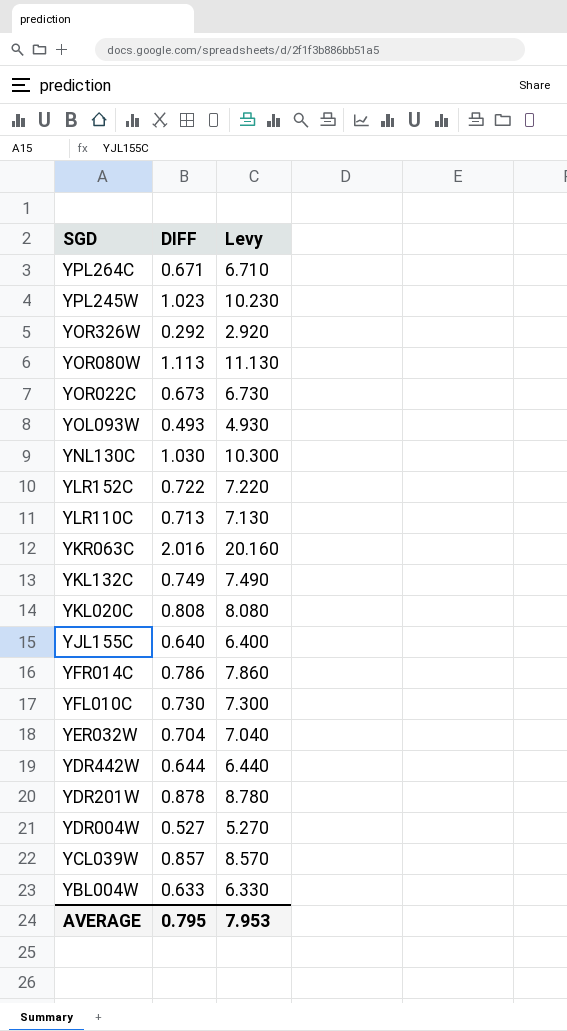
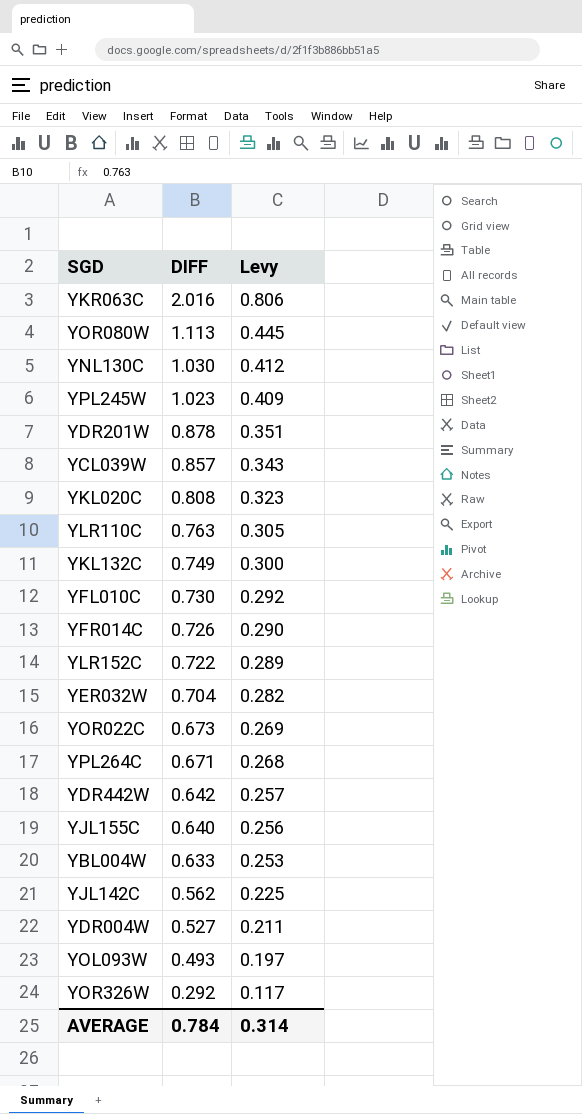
row order: SGD descending -> DIFF descending
column Levy | formula: [DIFF] * 10 -> [DIFF] * 0.4
YLR110C | DIFF: 0.713 -> 0.763
YFR014C | DIFF: 0.786 -> 0.726
YDR442W | DIFF: 0.644 -> 0.642
row YJL142C: none -> 0.562 | 0.225
AVERAGE | DIFF: 0.795 -> 0.784
AVERAGE | Levy: 7.953 -> 0.314

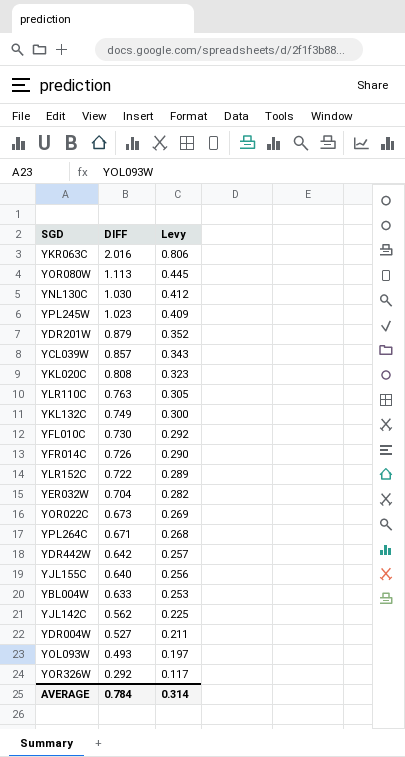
YDR201W | DIFF: 0.878 -> 0.879
YDR201W | Levy: 0.351 -> 0.352

